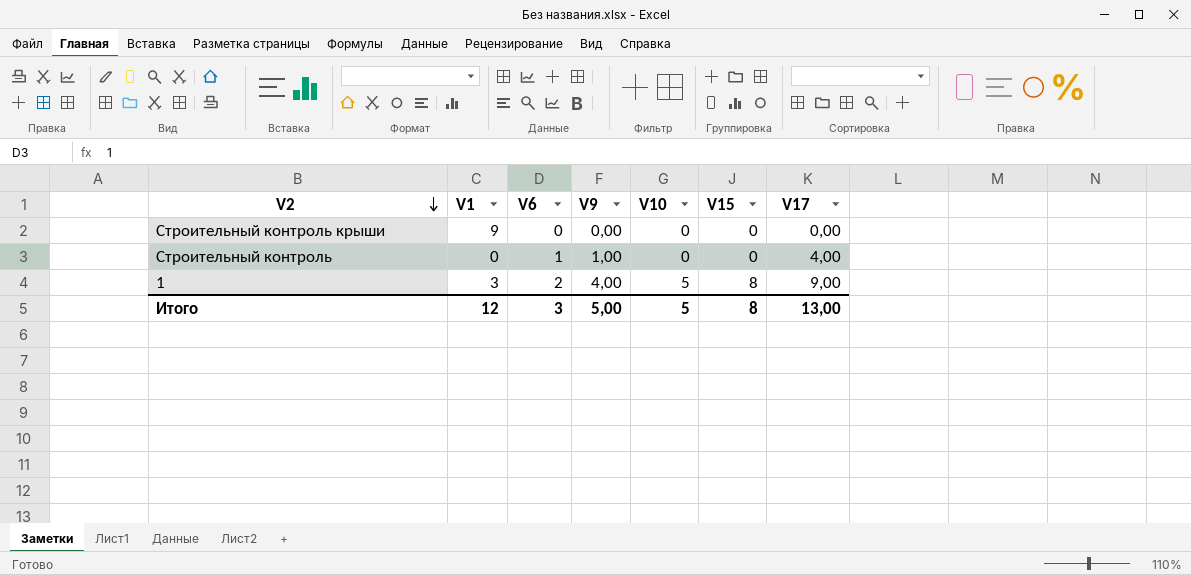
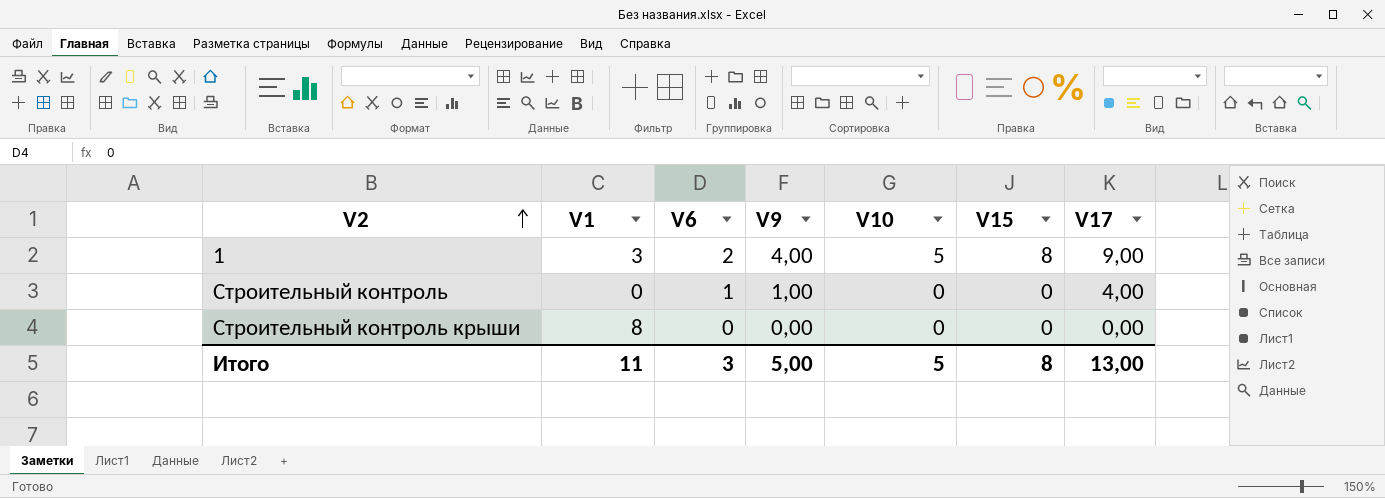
row order: V2 descending -> V2 ascending
Строительный контроль крыши | V1: 9 -> 8
Итого | V1: 12 -> 11

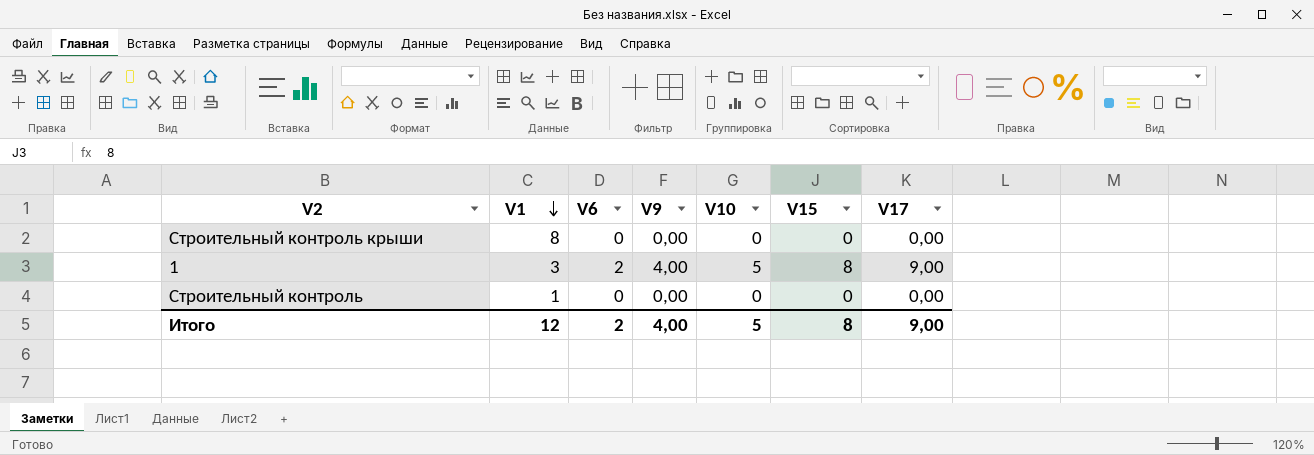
row order: V2 ascending -> V1 descending
Строительный контроль | V1: 0 -> 1
Строительный контроль | V6: 1 -> 0
Строительный контроль | V9: 1,00 -> 0,00
Строительный контроль | V17: 4,00 -> 0,00
Итого | V1: 11 -> 12
Итого | V6: 3 -> 2
Итого | V9: 5,00 -> 4,00
Итого | V17: 13,00 -> 9,00

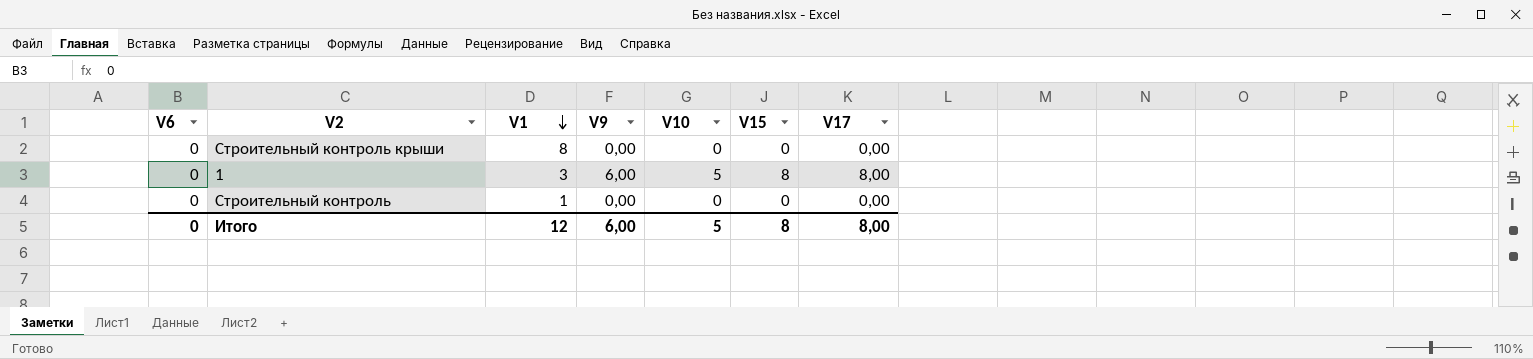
column V6 | position: 3 -> 1
1 | V6: 2 -> 0
1 | V9: 4,00 -> 6,00
1 | V17: 9,00 -> 8,00
Итого | V6: 2 -> 0
Итого | V9: 4,00 -> 6,00
Итого | V17: 9,00 -> 8,00

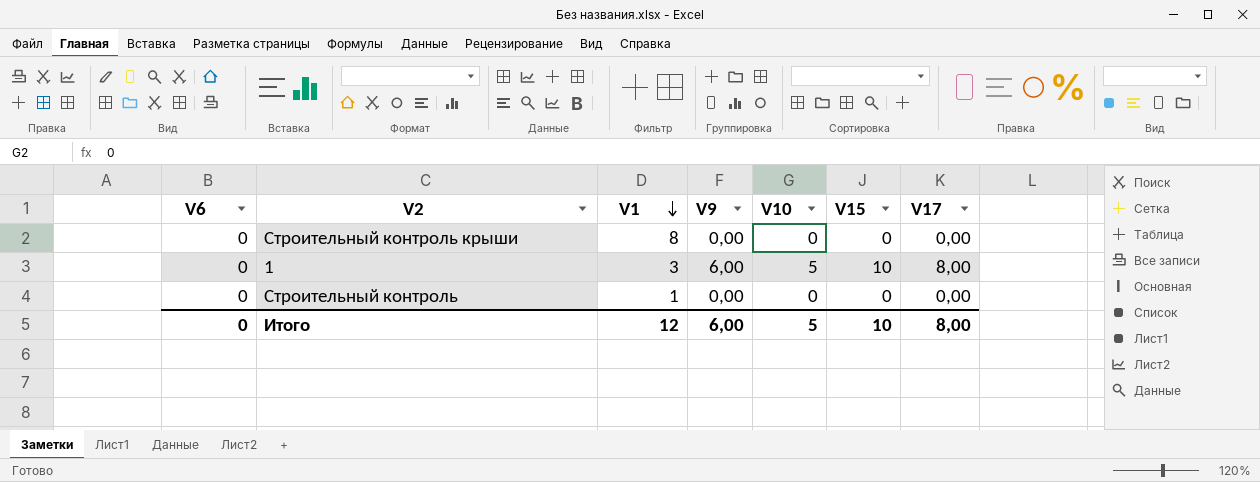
1 | V15: 8 -> 10
Итого | V15: 8 -> 10

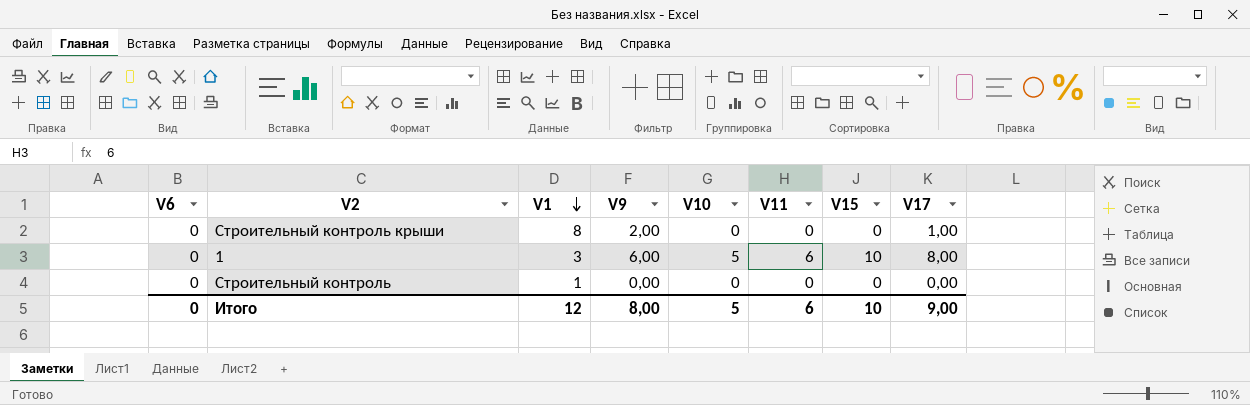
column V11 | position: none -> 6
Строительный контроль крыши | V9: 0,00 -> 2,00
Строительный контроль крыши | V17: 0,00 -> 1,00
Итого | V9: 6,00 -> 8,00
Итого | V17: 8,00 -> 9,00

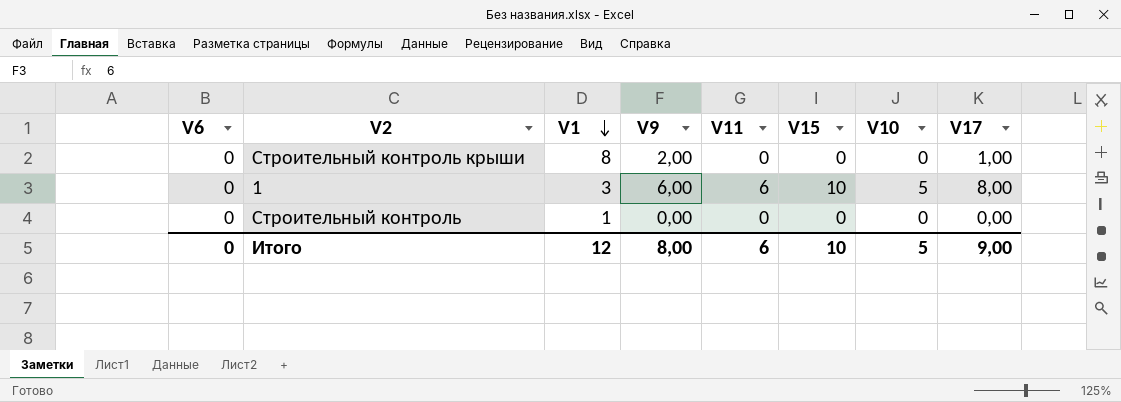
column V10 | position: 5 -> 7

